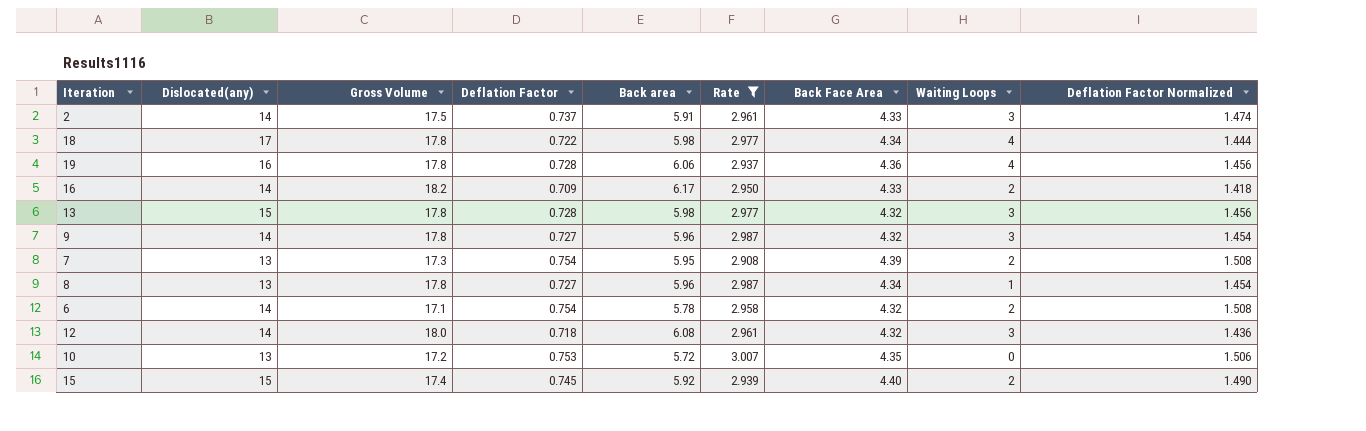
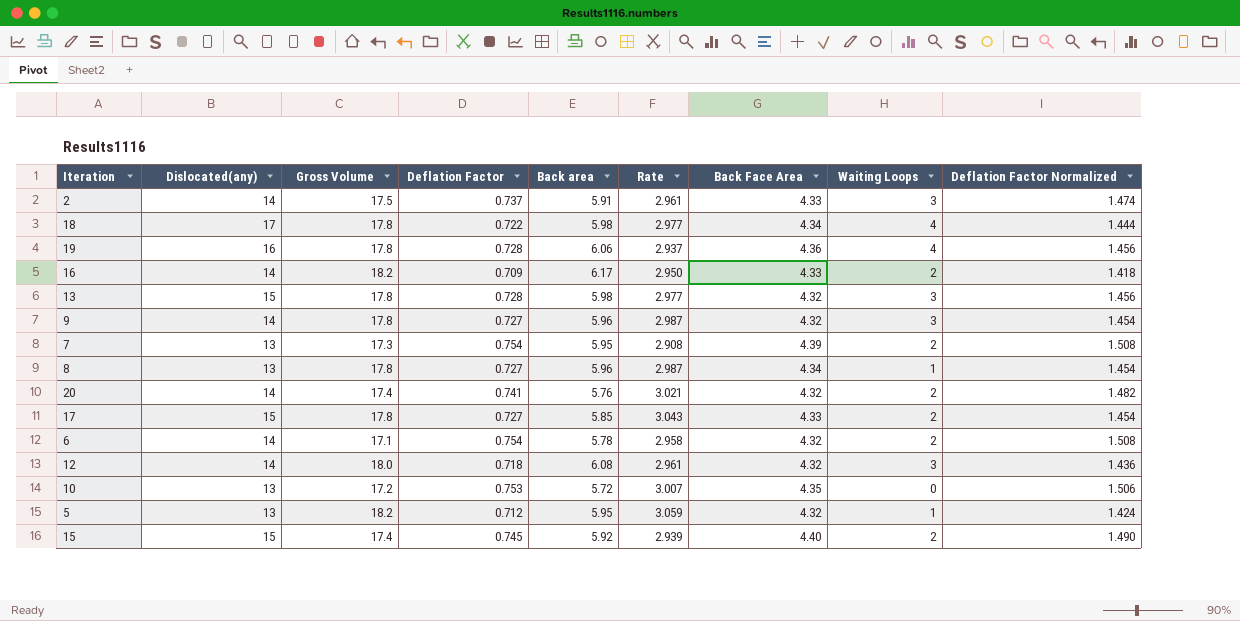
filter: Rate <= 3.007 -> none

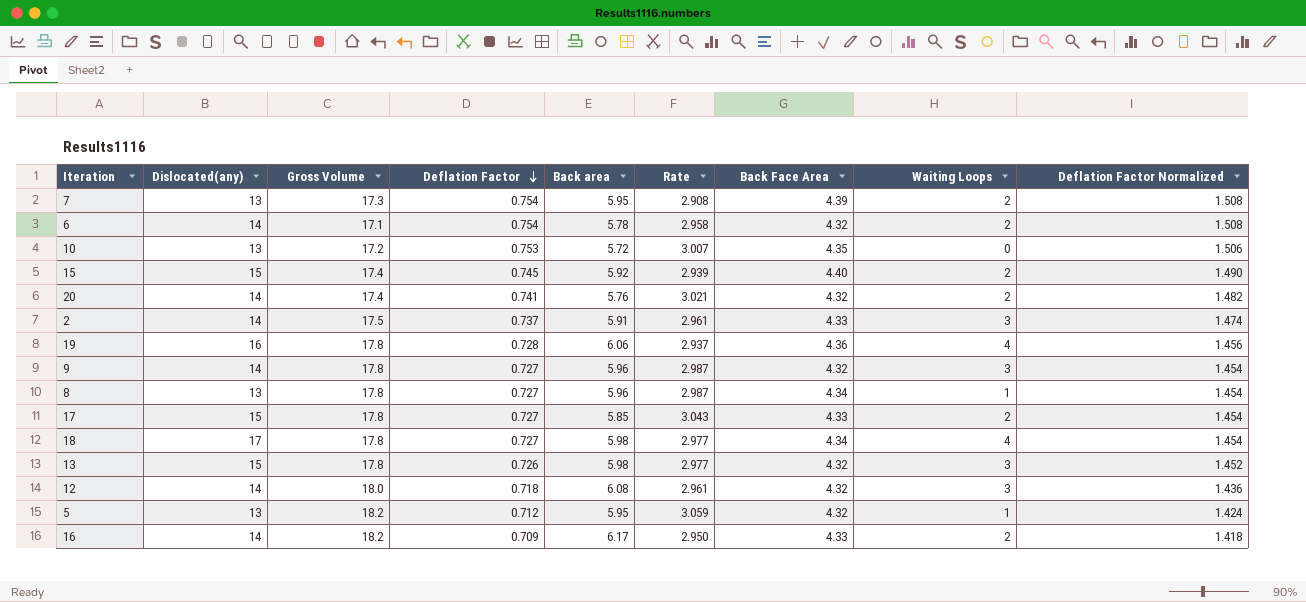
row order: none -> Deflation Factor descending
18 | Deflation Factor: 0.722 -> 0.727
18 | Deflation Factor Normalized: 1.444 -> 1.454
13 | Deflation Factor: 0.728 -> 0.726
13 | Deflation Factor Normalized: 1.456 -> 1.452

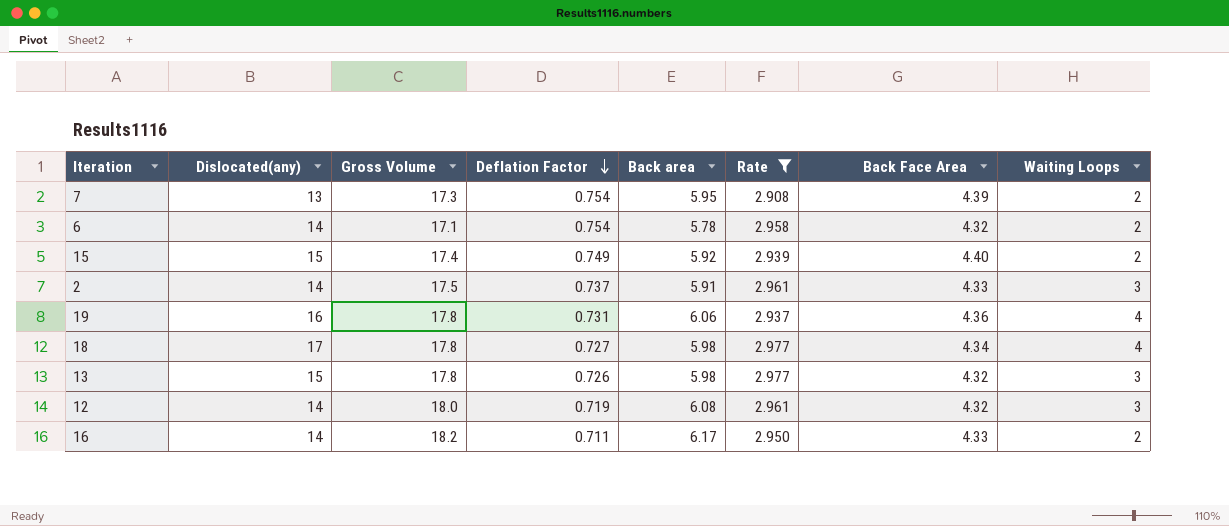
filter: none -> Rate <= 2.977
column Deflation Factor Normalized | formula: [Deflation Factor] * 2 -> none
15 | Deflation Factor: 0.745 -> 0.749
19 | Deflation Factor: 0.728 -> 0.731
12 | Deflation Factor: 0.718 -> 0.719
16 | Deflation Factor: 0.709 -> 0.711

